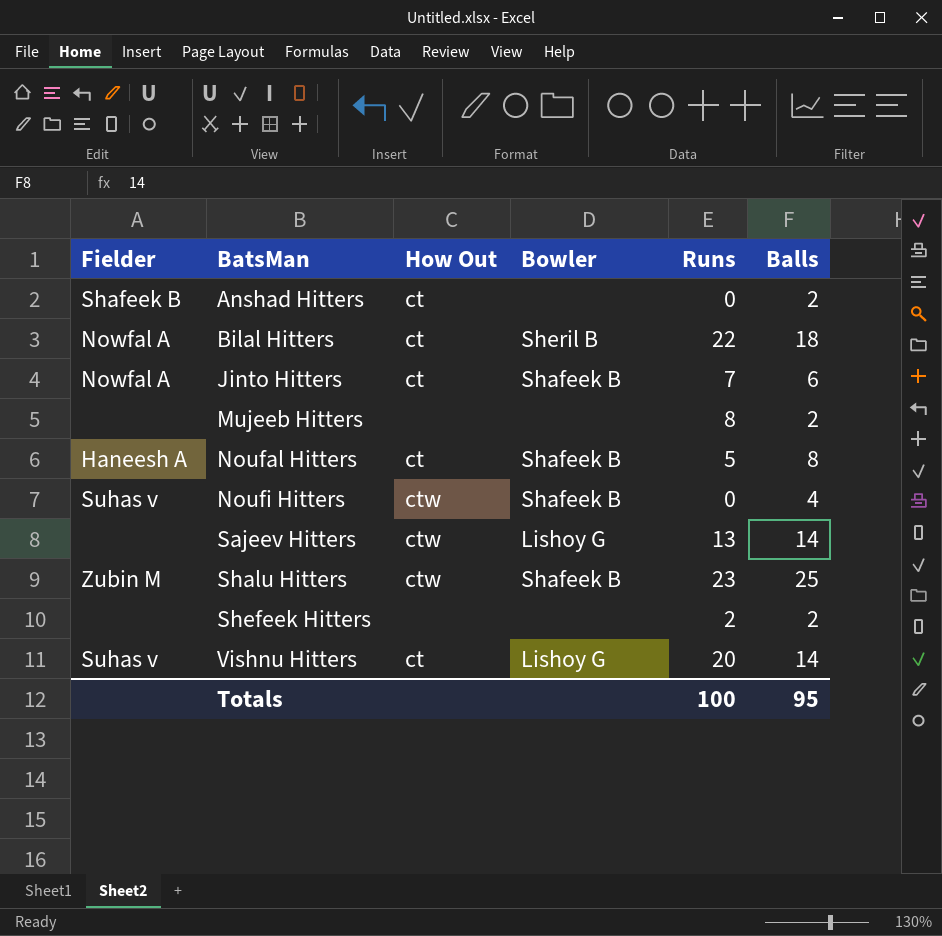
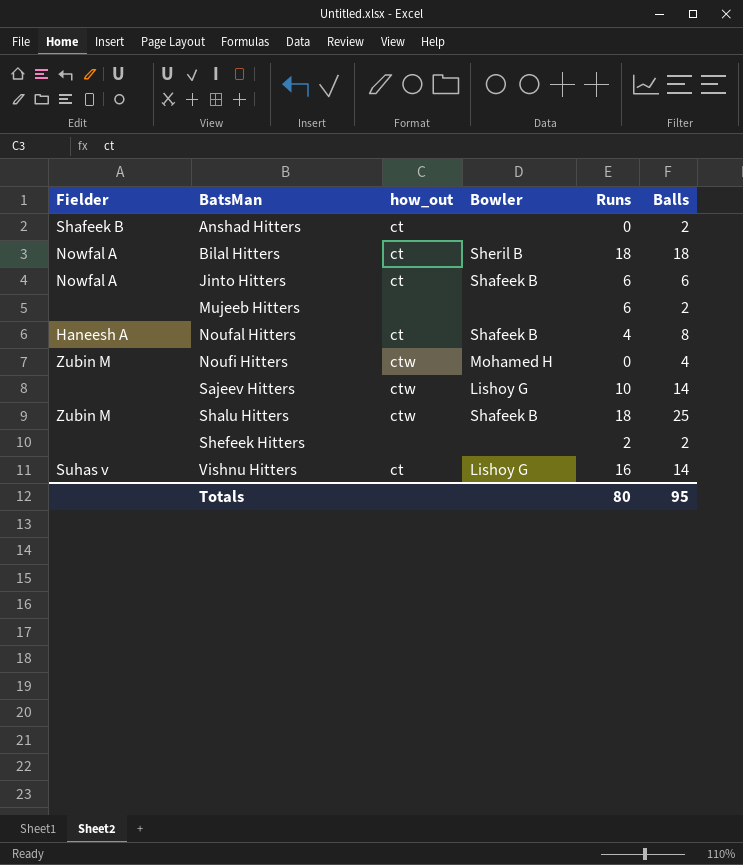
column name: How Out -> how_out
Bilal Hitters | Runs: 22 -> 18
Jinto Hitters | Runs: 7 -> 6
Mujeeb Hitters | Runs: 8 -> 6
Noufal Hitters | Runs: 5 -> 4
Noufi Hitters | Fielder: Suhas v -> Zubin M
Noufi Hitters | Bowler: Shafeek B -> Mohamed H
Sajeev Hitters | Runs: 13 -> 10
Shalu Hitters | Runs: 23 -> 18
Vishnu Hitters | Runs: 20 -> 16
Totals | Runs: 100 -> 80

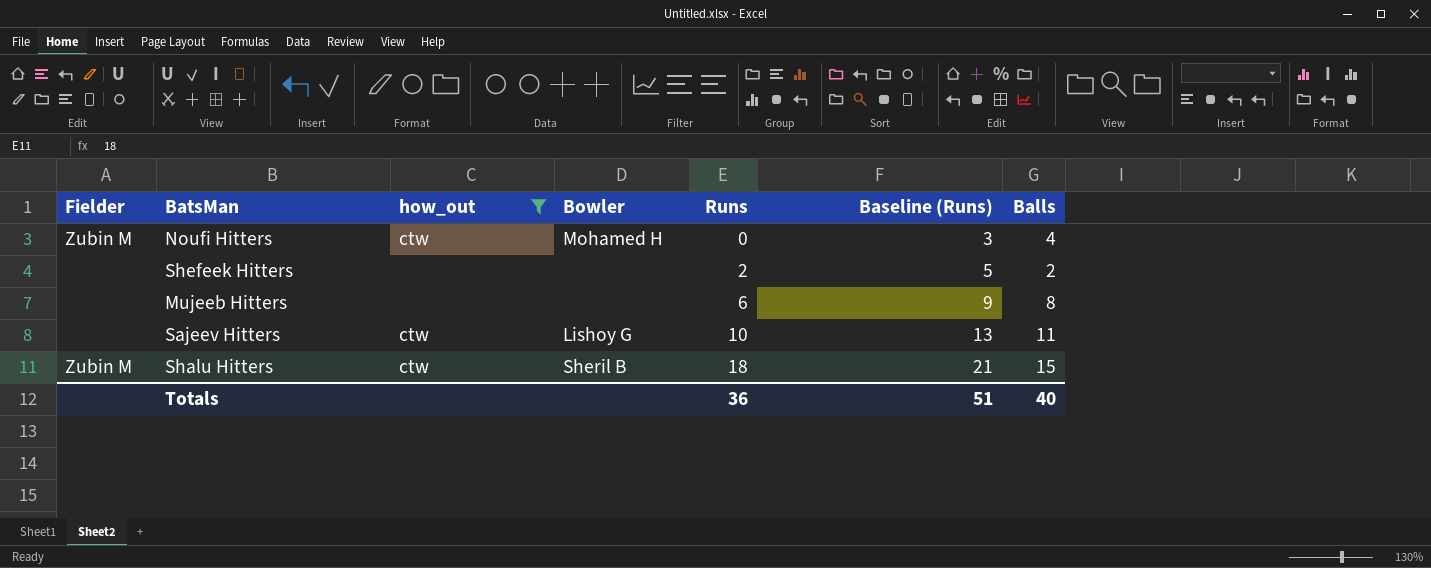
filter: none -> how_out != ct
row order: BatsMan ascending -> Runs ascending
column Baseline (Runs) | formula: none -> [Runs] + 3
Mujeeb Hitters | Balls: 2 -> 8
Sajeev Hitters | Balls: 14 -> 11
Shalu Hitters | Bowler: Shafeek B -> Sheril B
Shalu Hitters | Balls: 25 -> 15
Totals | Runs: 80 -> 36
Totals | Balls: 95 -> 40

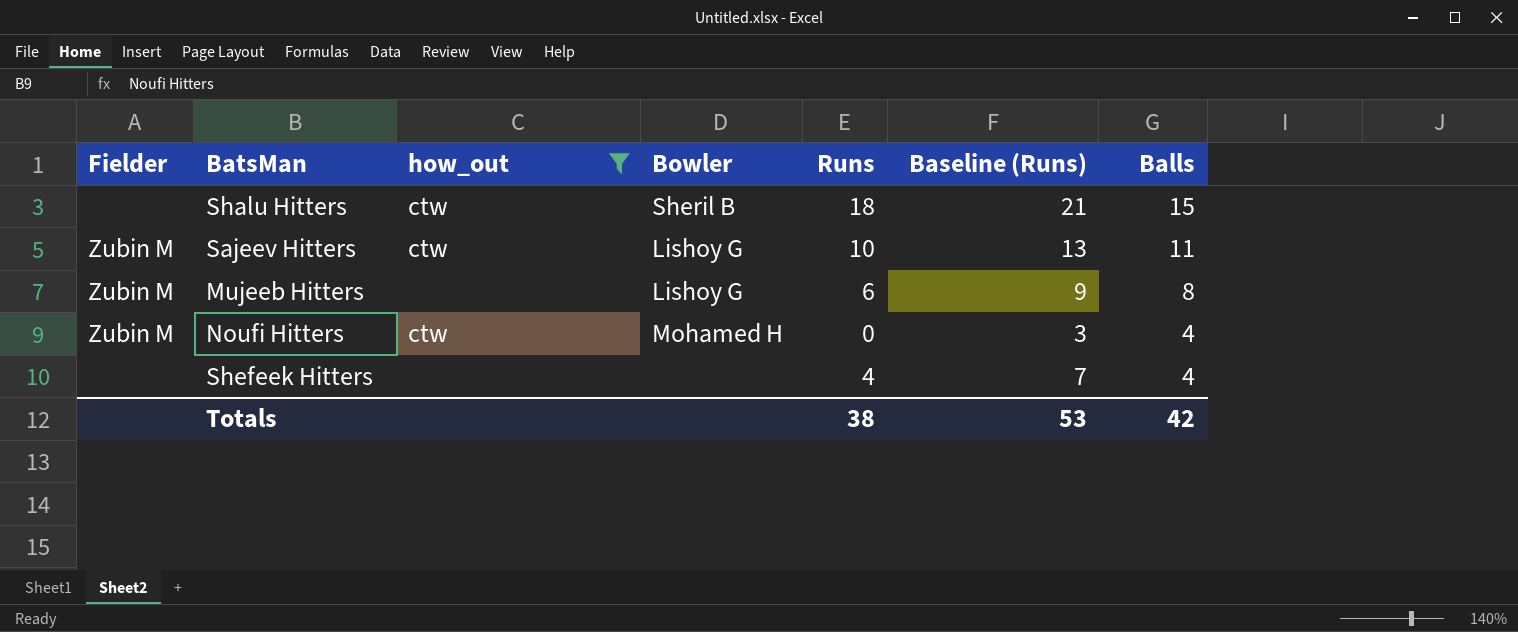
row order: Runs ascending -> Balls descending
Shalu Hitters | Fielder: Zubin M -> none
Sajeev Hitters | Fielder: none -> Zubin M
Mujeeb Hitters | Fielder: none -> Zubin M
Mujeeb Hitters | Bowler: none -> Lishoy G
Shefeek Hitters | Runs: 2 -> 4
Shefeek Hitters | Baseline (Runs): 5 -> 7
Shefeek Hitters | Balls: 2 -> 4
Totals | Runs: 36 -> 38
Totals | Baseline (Runs): 51 -> 53
Totals | Balls: 40 -> 42

